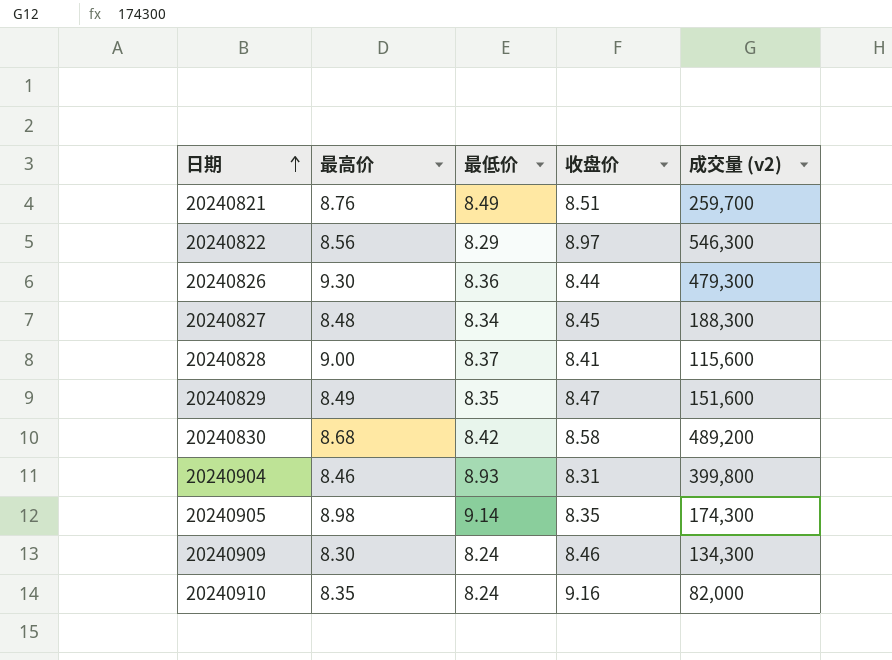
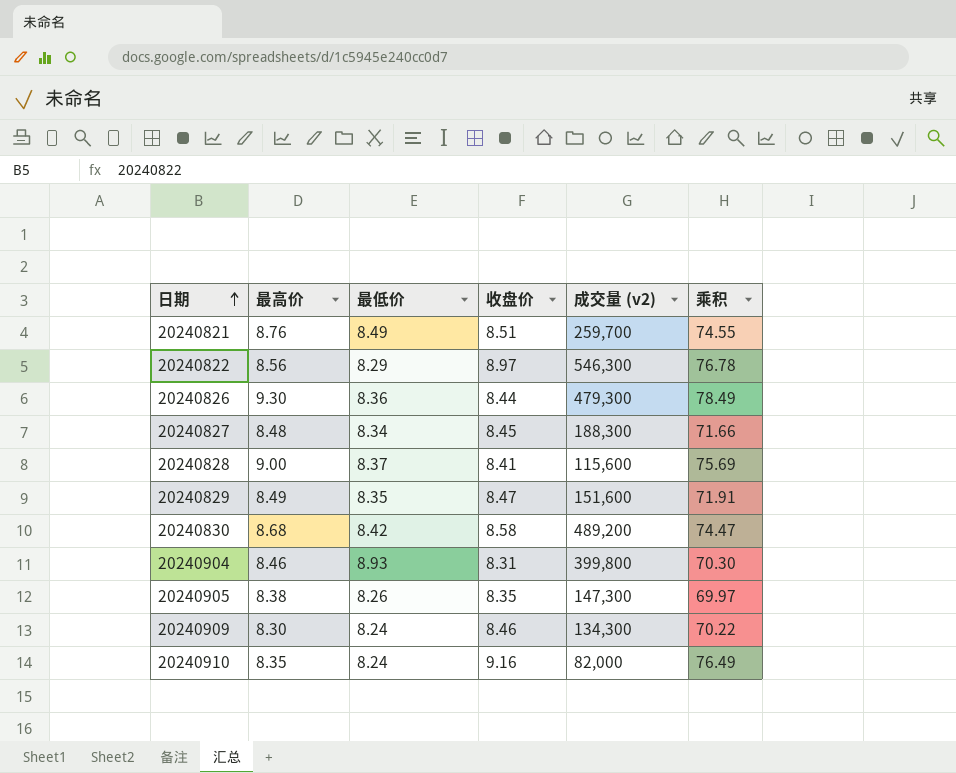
column 乘积 | formula: none -> [最高价] * [收盘价]
20240905 | 最高价: 8.98 -> 8.38
20240905 | 最低价: 9.14 -> 8.26
20240905 | 成交量 (v2): 174,300 -> 147,300

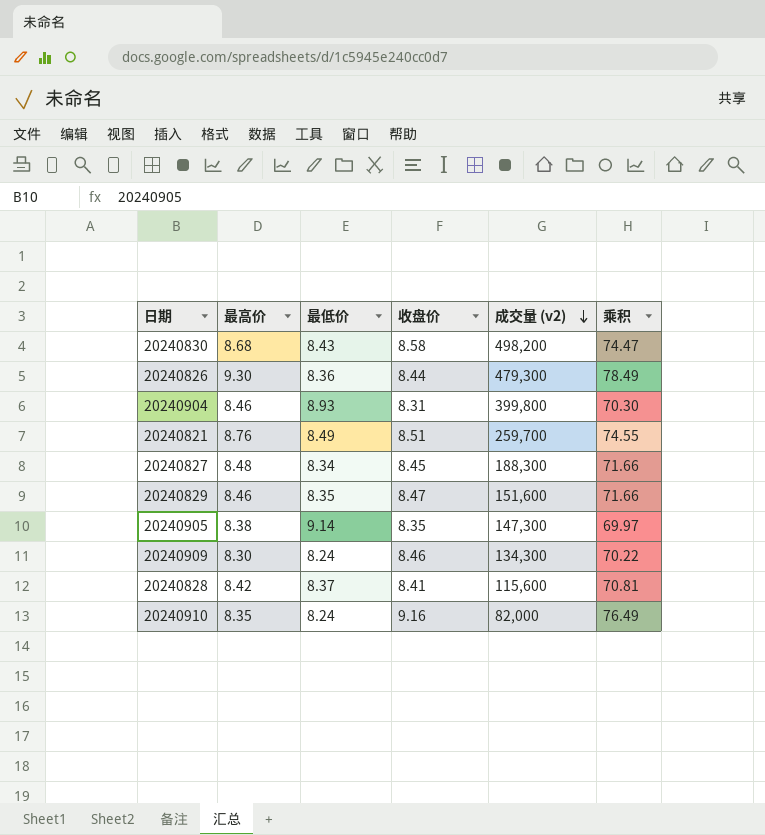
row order: 日期 ascending -> 成交量 (v2) descending
row 20240822: 8.56 | 8.29 | 8.97 | 546,300 | 76.78 -> none
20240830 | 最低价: 8.42 -> 8.43
20240830 | 成交量 (v2): 489,200 -> 498,200
20240829 | 最高价: 8.49 -> 8.46
20240829 | 乘积: 71.91 -> 71.66
20240905 | 最低价: 8.26 -> 9.14
20240828 | 最高价: 9.00 -> 8.42
20240828 | 乘积: 75.69 -> 70.81

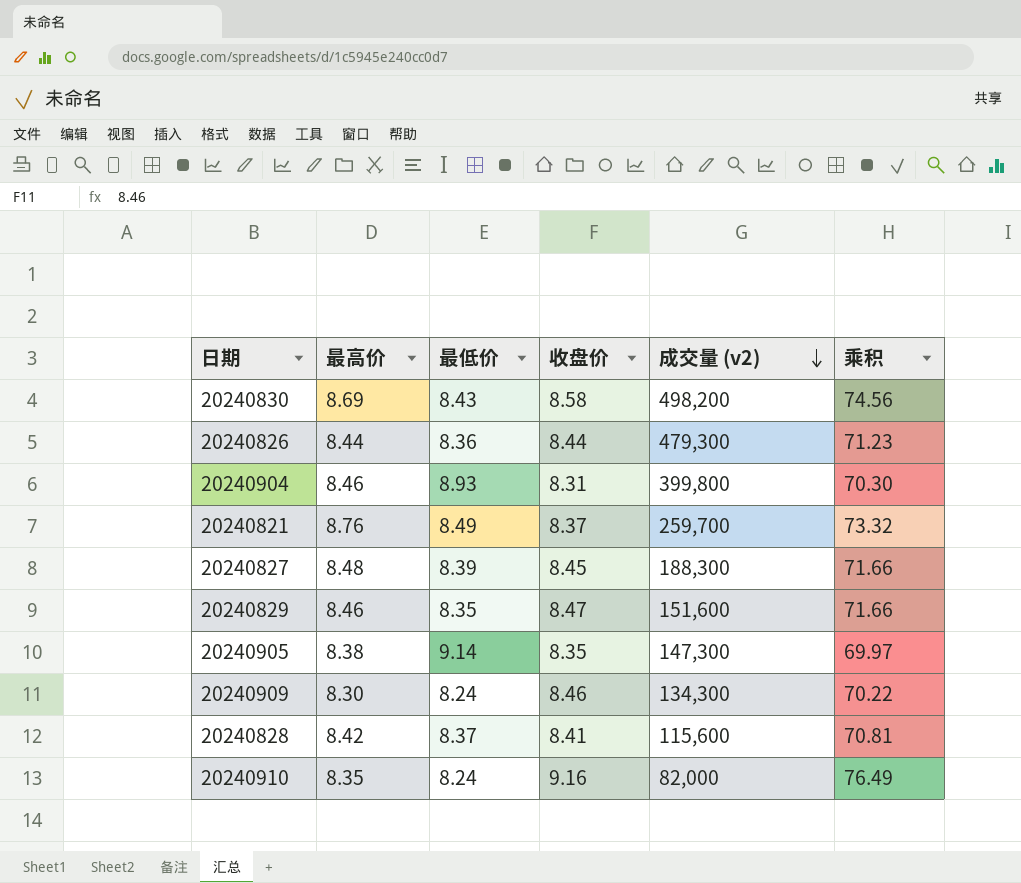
20240830 | 最高价: 8.68 -> 8.69
20240830 | 乘积: 74.47 -> 74.56
20240826 | 最高价: 9.30 -> 8.44
20240826 | 乘积: 78.49 -> 71.23
20240821 | 收盘价: 8.51 -> 8.37
20240821 | 乘积: 74.55 -> 73.32
20240827 | 最低价: 8.34 -> 8.39

